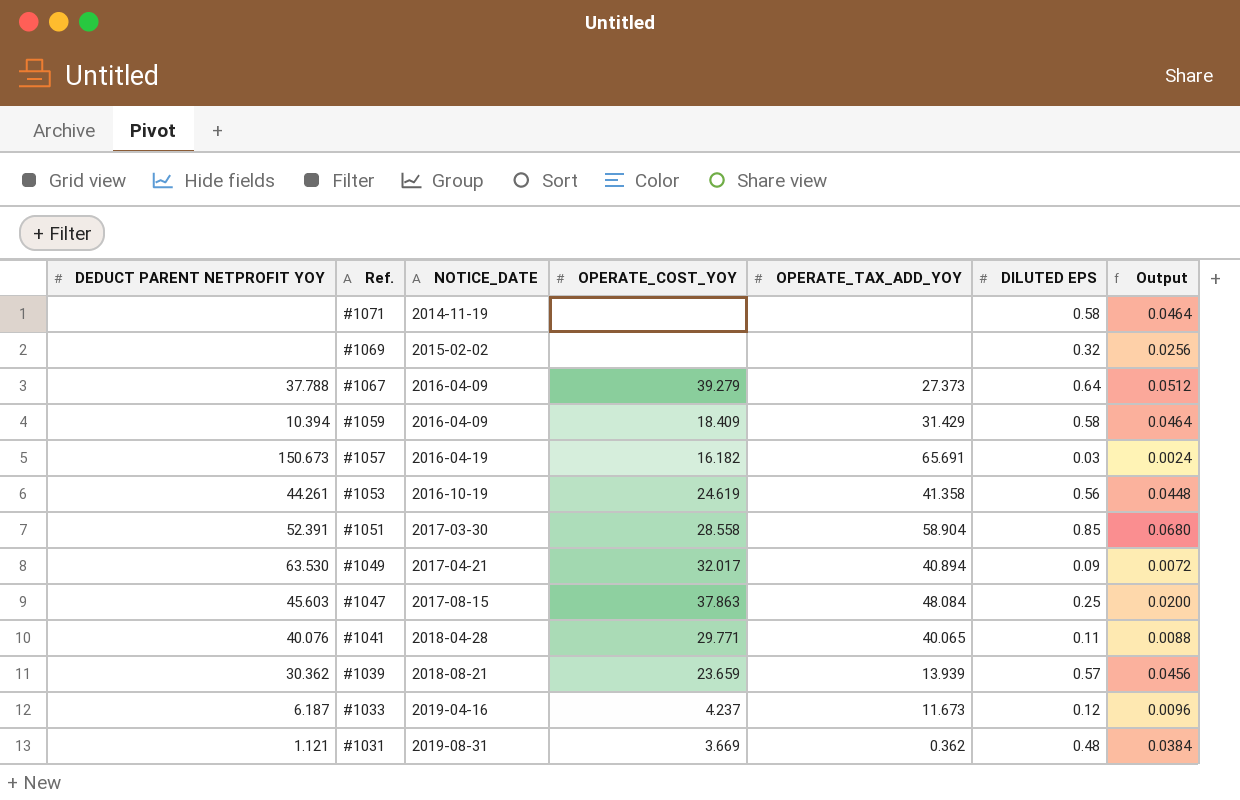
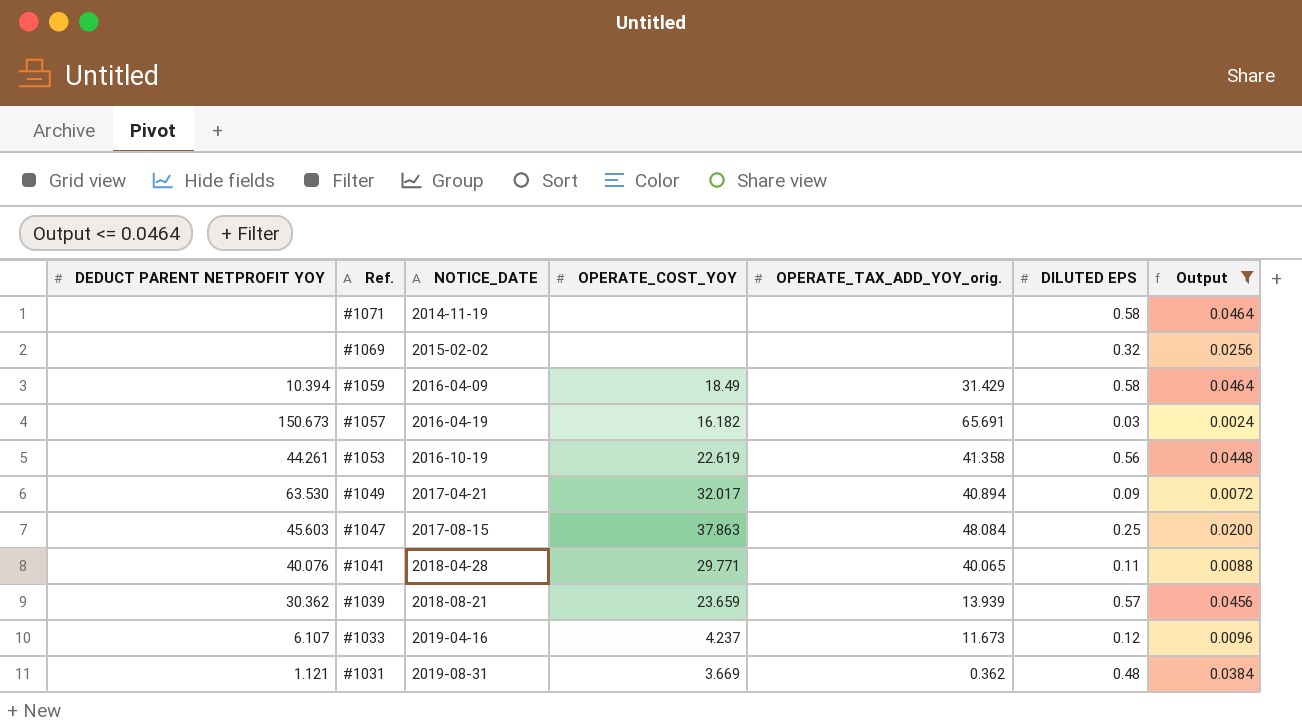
filter: none -> Output <= 0.0464
column name: OPERATE_TAX_ADD_YOY -> OPERATE_TAX_ADD_YOY_orig.
#1059 | OPERATE_COST_YOY: 18.409 -> 18.49
#1053 | OPERATE_COST_YOY: 24.619 -> 22.619
#1033 | DEDUCT PARENT NETPROFIT YOY: 6.187 -> 6.107

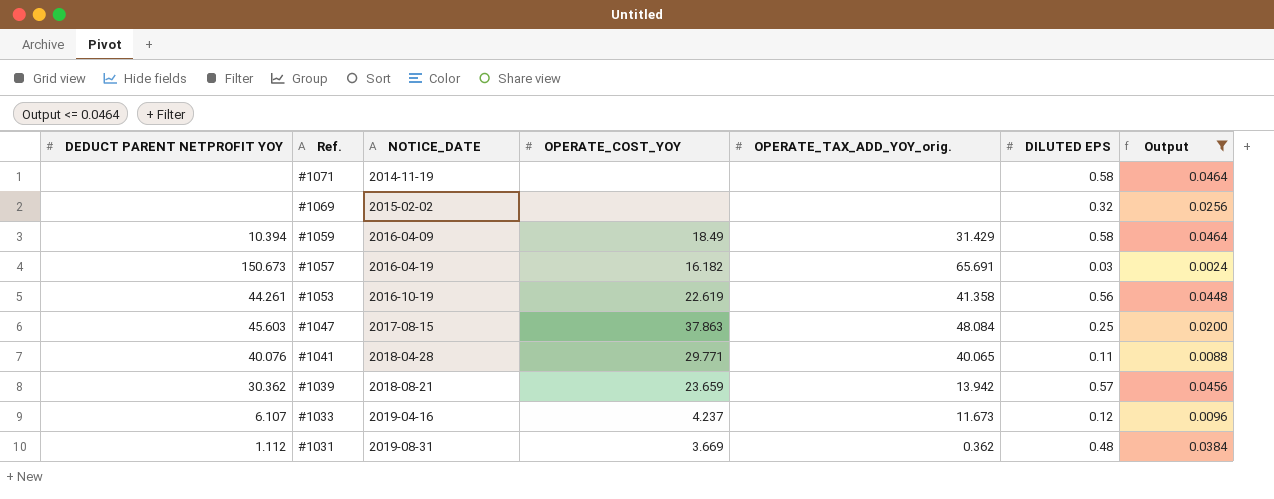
row #1049: 63.530 | 2017-04-21 | 32.017 | 40.894 | 0.09 | 0.0072 -> none
#1039 | OPERATE_TAX_ADD_YOY_orig.: 13.939 -> 13.942
#1031 | DEDUCT PARENT NETPROFIT YOY: 1.121 -> 1.112

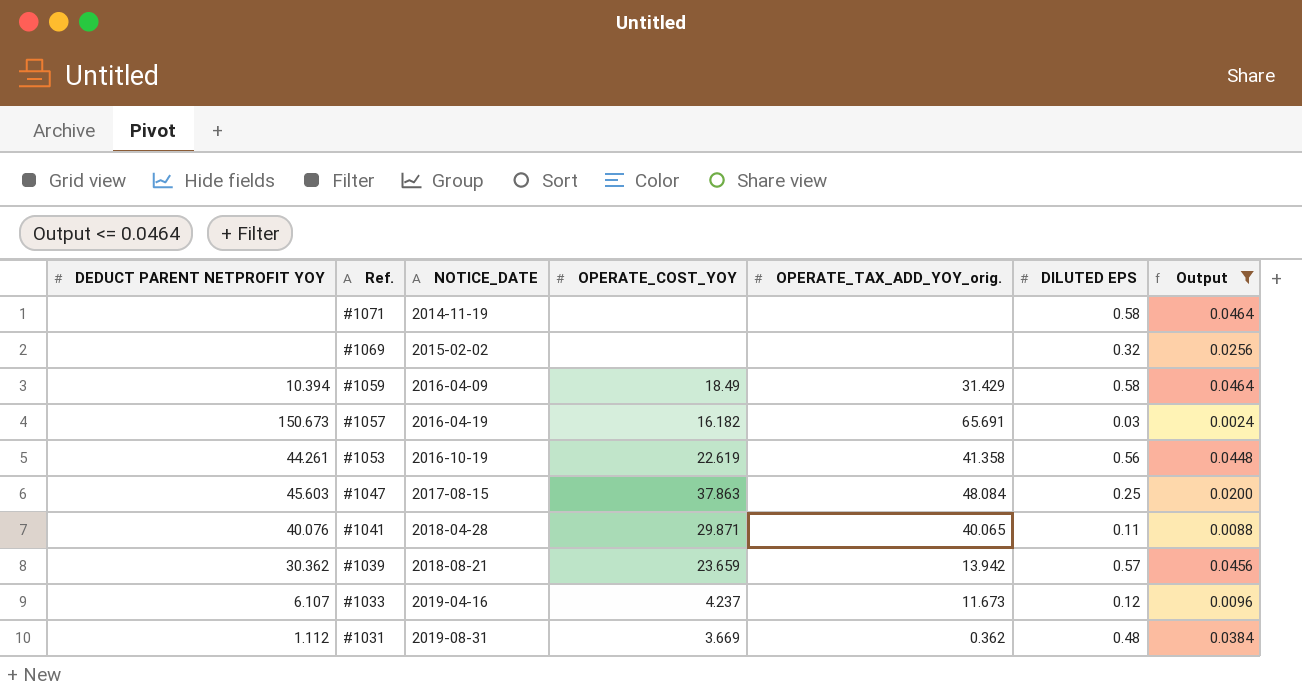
#1041 | OPERATE_COST_YOY: 29.771 -> 29.871

